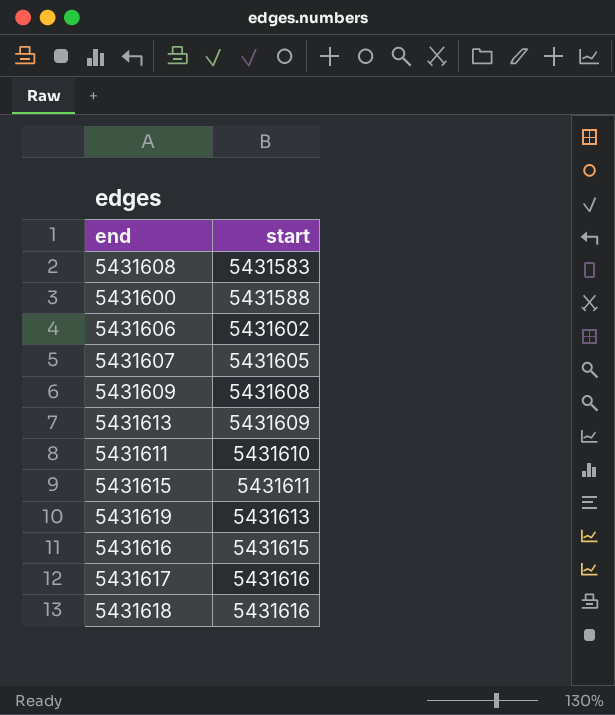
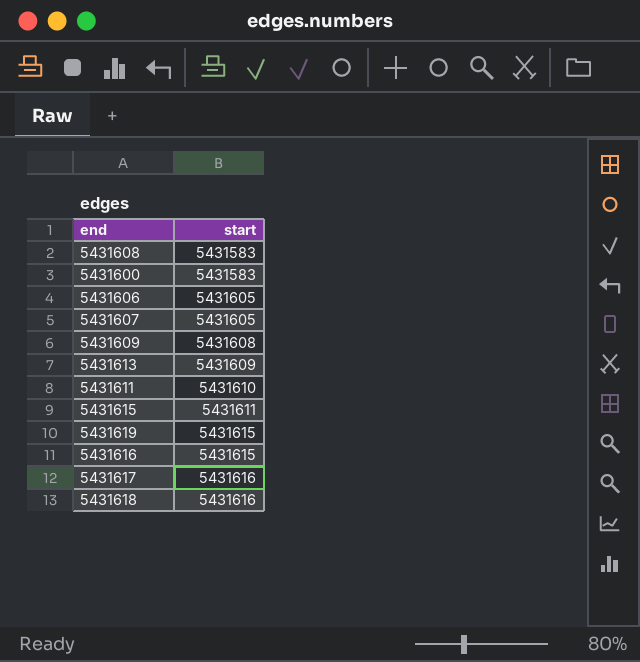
5431600 | start: 5431588 -> 5431583
5431606 | start: 5431602 -> 5431605
5431619 | start: 5431613 -> 5431615

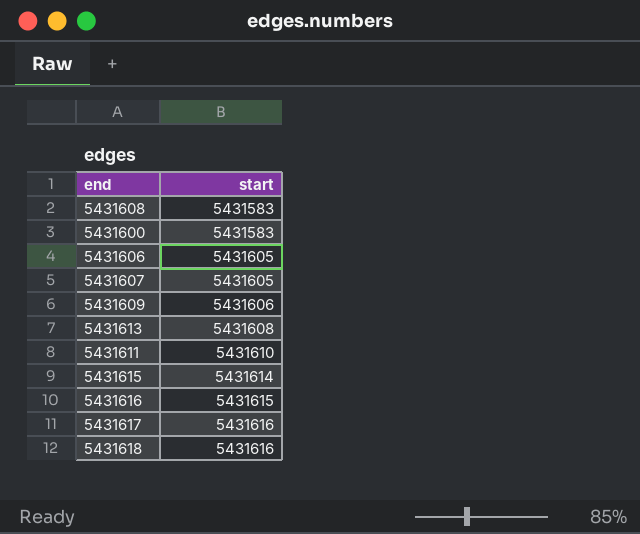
row 5431619: 5431615 -> none
5431609 | start: 5431608 -> 5431606
5431613 | start: 5431609 -> 5431608
5431615 | start: 5431611 -> 5431614

